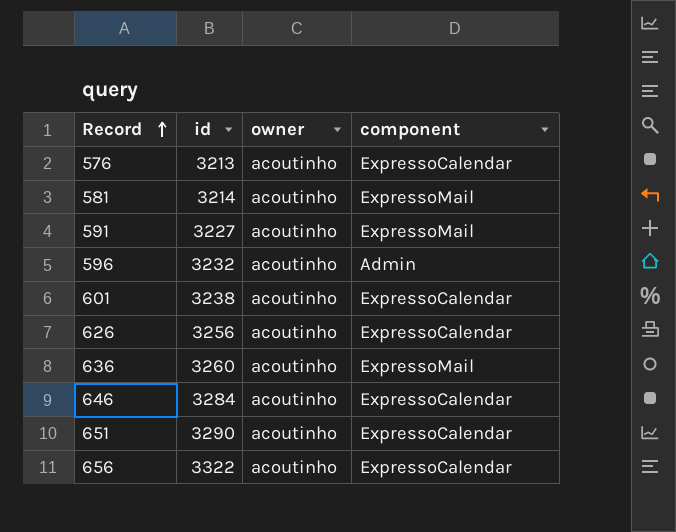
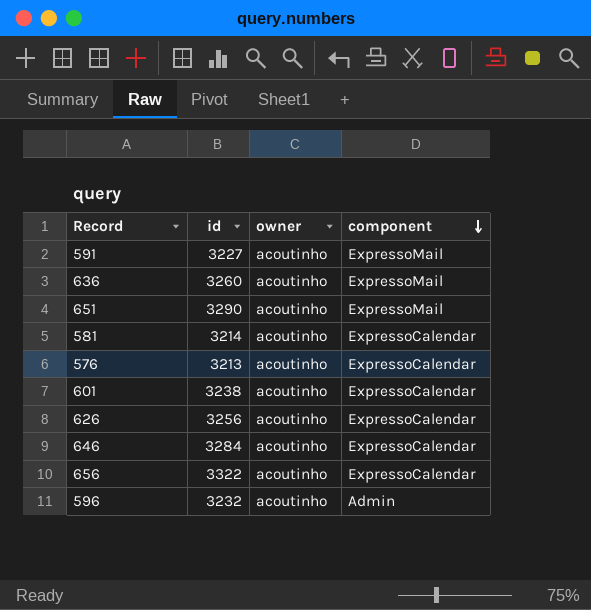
row order: Record ascending -> component descending
651 | component: ExpressoCalendar -> ExpressoMail
581 | component: ExpressoMail -> ExpressoCalendar

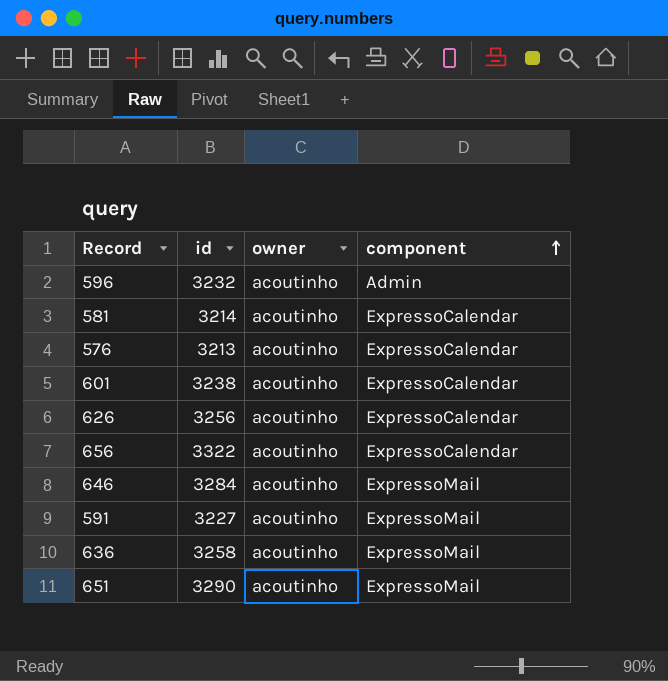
row order: component descending -> component ascending
646 | component: ExpressoCalendar -> ExpressoMail
636 | id: 3260 -> 3258

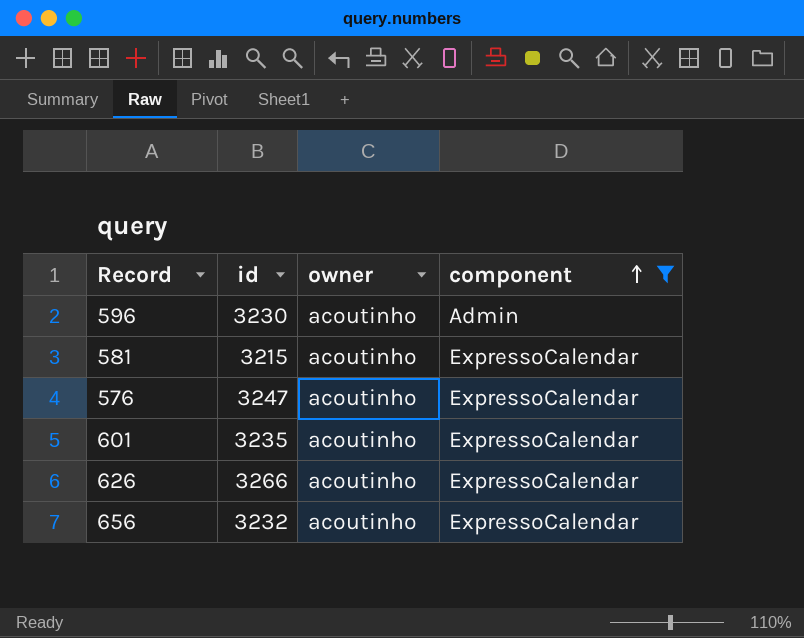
filter: none -> component != ExpressoMail
596 | id: 3232 -> 3230
581 | id: 3214 -> 3215
576 | id: 3213 -> 3247
601 | id: 3238 -> 3235
626 | id: 3256 -> 3266
656 | id: 3322 -> 3232

